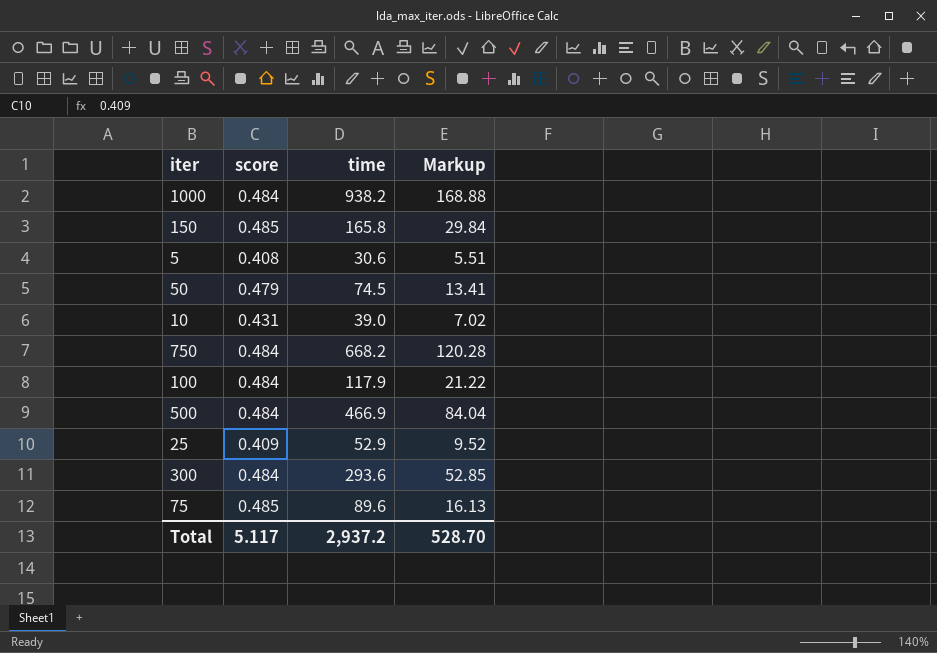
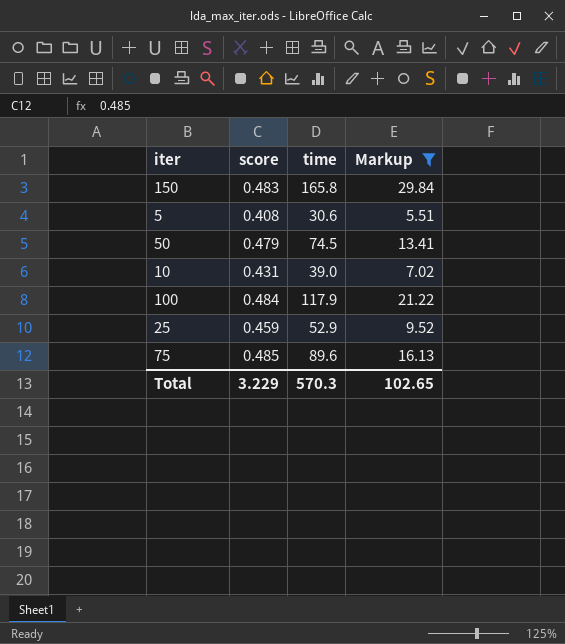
filter: none -> Markup <= 29.84
150 | score: 0.485 -> 0.483
25 | score: 0.409 -> 0.459
Total | score: 5.117 -> 3.229
Total | time: 2,937.2 -> 570.3
Total | Markup: 528.70 -> 102.65

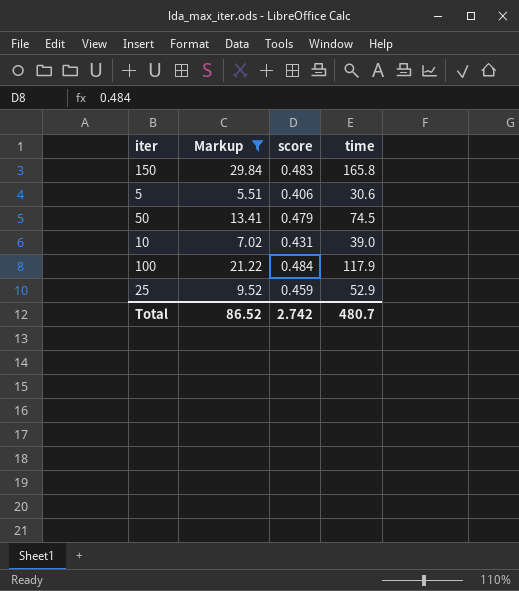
column Markup | position: 4 -> 2
row 75: 0.485 | 89.6 | 16.13 -> none
5 | score: 0.408 -> 0.406
Total | Markup: 102.65 -> 86.52
Total | score: 3.229 -> 2.742
Total | time: 570.3 -> 480.7

